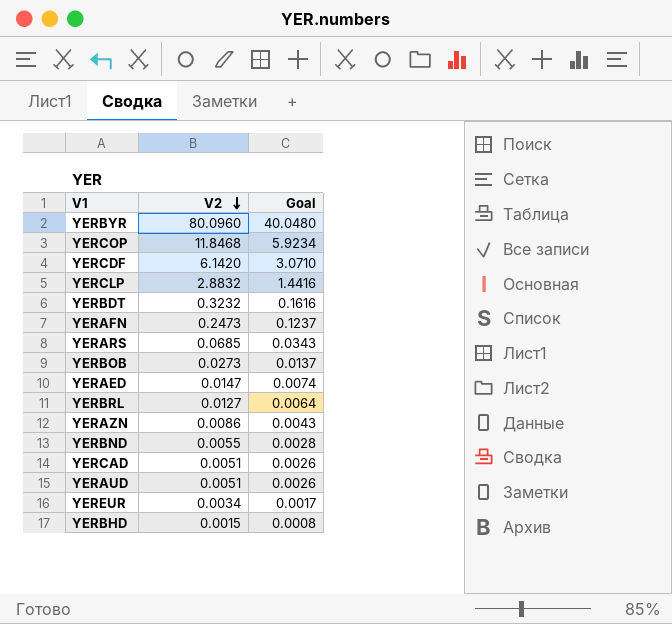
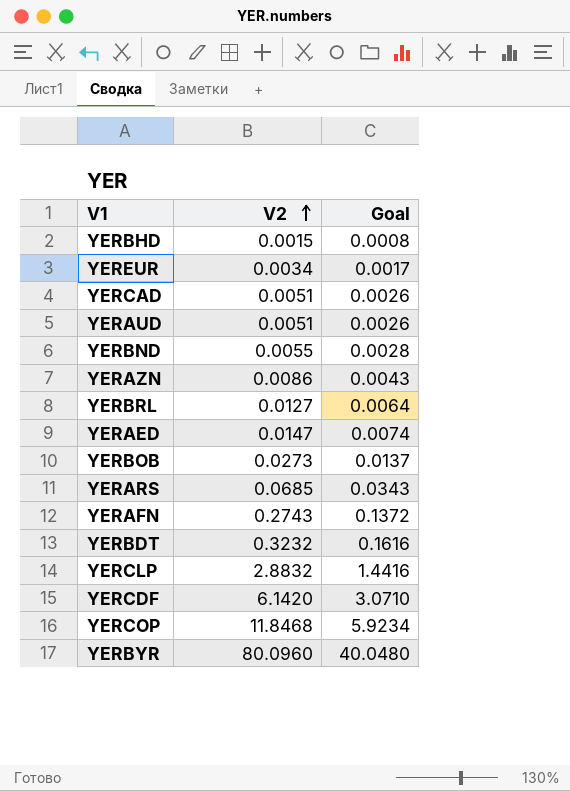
row order: V2 descending -> V2 ascending
YERAFN | V2: 0.2473 -> 0.2743
YERAFN | Goal: 0.1237 -> 0.1372

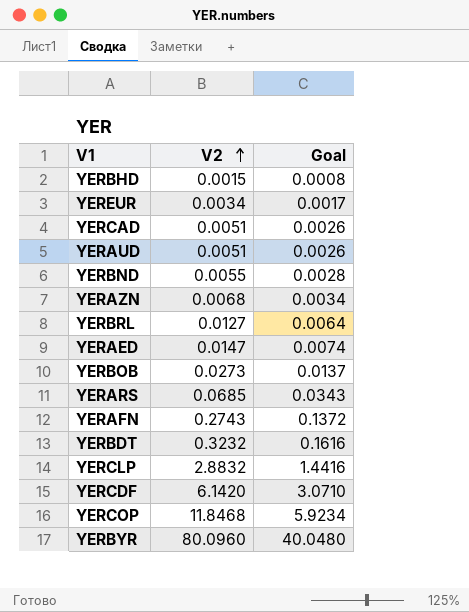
YERAZN | V2: 0.0086 -> 0.0068
YERAZN | Goal: 0.0043 -> 0.0034

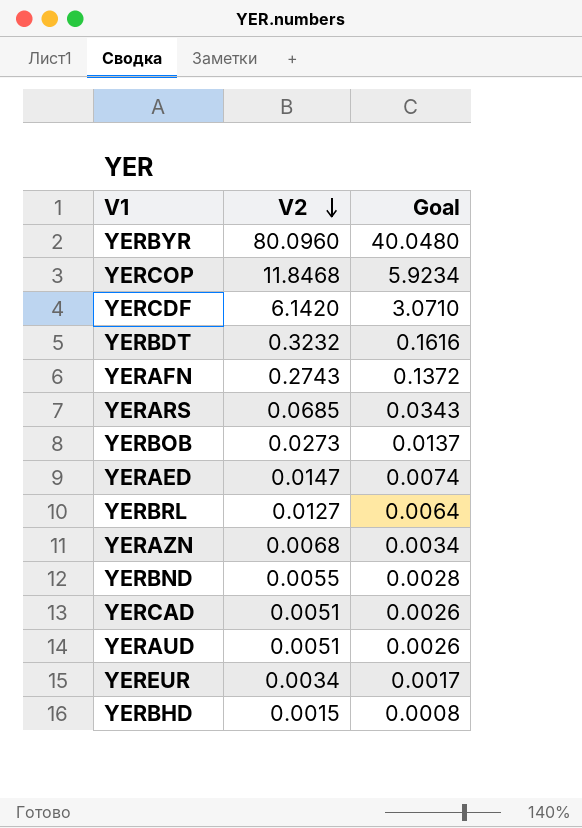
row order: V2 ascending -> V2 descending
row YERCLP: 2.8832 | 1.4416 -> none

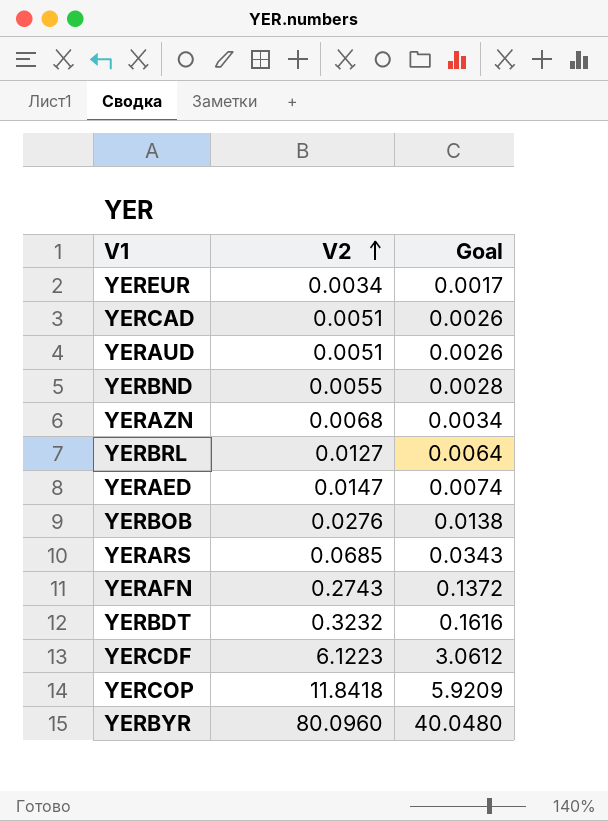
row order: V2 descending -> V2 ascending
row YERBHD: 0.0015 | 0.0008 -> none
YERBOB | V2: 0.0273 -> 0.0276
YERBOB | Goal: 0.0137 -> 0.0138
YERCDF | V2: 6.1420 -> 6.1223
YERCDF | Goal: 3.0710 -> 3.0612
YERCOP | V2: 11.8468 -> 11.8418
YERCOP | Goal: 5.9234 -> 5.9209

